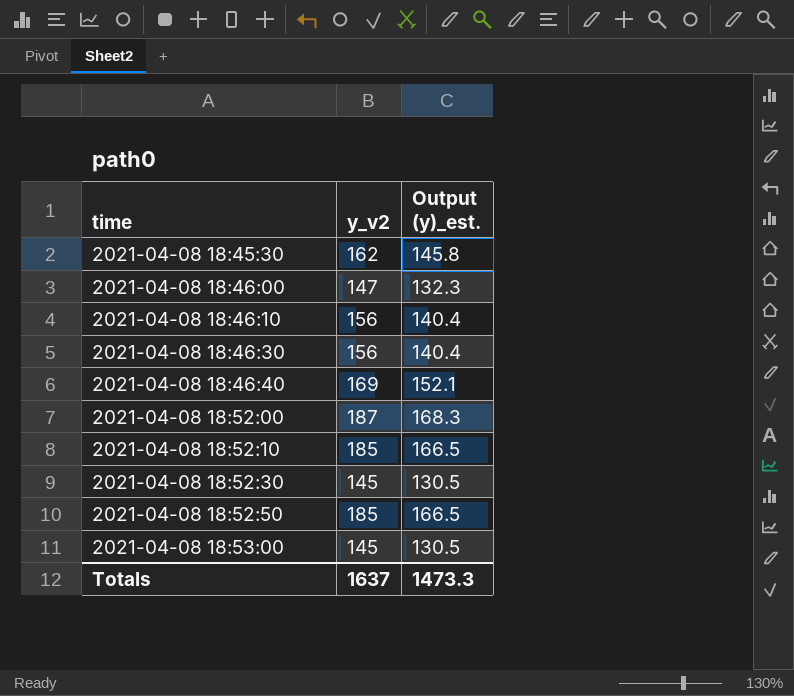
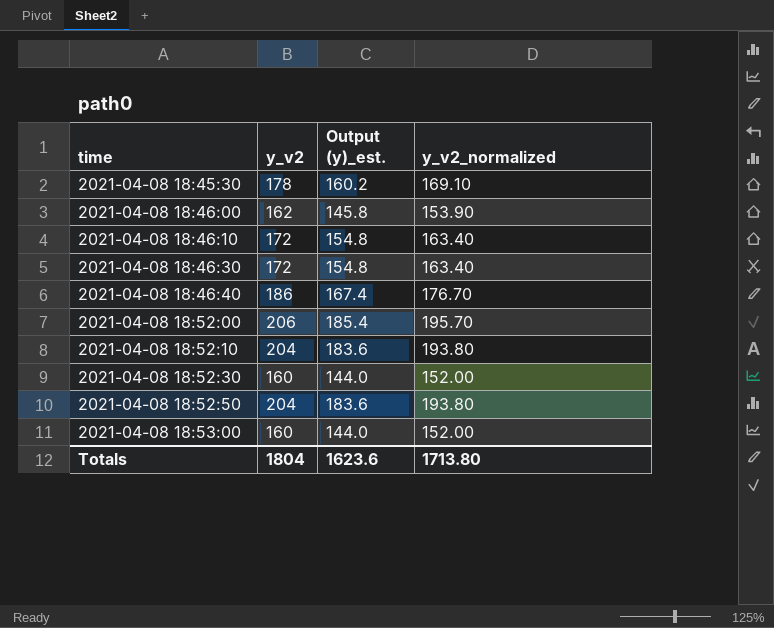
column y_v2_normalized | formula: none -> [y_v2] * 0.95
2021-04-08 18:45:30 | y_v2: 162 -> 178
2021-04-08 18:45:30 | Output (y)_est.: 145.8 -> 160.2
2021-04-08 18:46:00 | y_v2: 147 -> 162
2021-04-08 18:46:00 | Output (y)_est.: 132.3 -> 145.8
2021-04-08 18:46:10 | y_v2: 156 -> 172
2021-04-08 18:46:10 | Output (y)_est.: 140.4 -> 154.8
2021-04-08 18:46:30 | y_v2: 156 -> 172
2021-04-08 18:46:30 | Output (y)_est.: 140.4 -> 154.8
2021-04-08 18:46:40 | y_v2: 169 -> 186
2021-04-08 18:46:40 | Output (y)_est.: 152.1 -> 167.4
2021-04-08 18:52:00 | y_v2: 187 -> 206
2021-04-08 18:52:00 | Output (y)_est.: 168.3 -> 185.4
2021-04-08 18:52:10 | y_v2: 185 -> 204
2021-04-08 18:52:10 | Output (y)_est.: 166.5 -> 183.6
2021-04-08 18:52:30 | y_v2: 145 -> 160
2021-04-08 18:52:30 | Output (y)_est.: 130.5 -> 144.0
2021-04-08 18:52:50 | y_v2: 185 -> 204
2021-04-08 18:52:50 | Output (y)_est.: 166.5 -> 183.6
2021-04-08 18:53:00 | y_v2: 145 -> 160
2021-04-08 18:53:00 | Output (y)_est.: 130.5 -> 144.0
Totals | y_v2: 1637 -> 1804
Totals | Output (y)_est.: 1473.3 -> 1623.6

